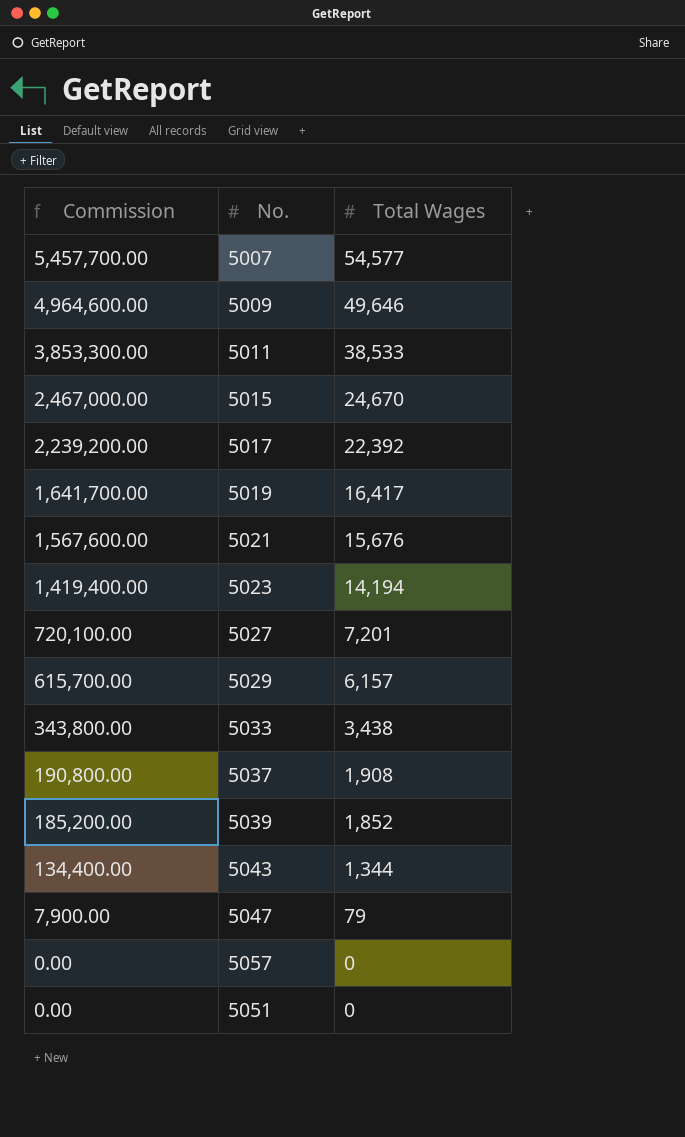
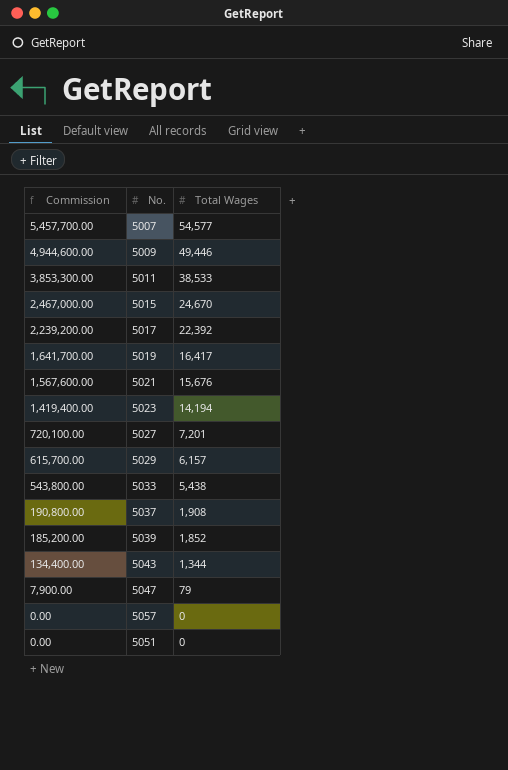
5009 | Commission: 4,964,600.00 -> 4,944,600.00
5009 | Total Wages: 49,646 -> 49,446
5033 | Commission: 343,800.00 -> 543,800.00
5033 | Total Wages: 3,438 -> 5,438

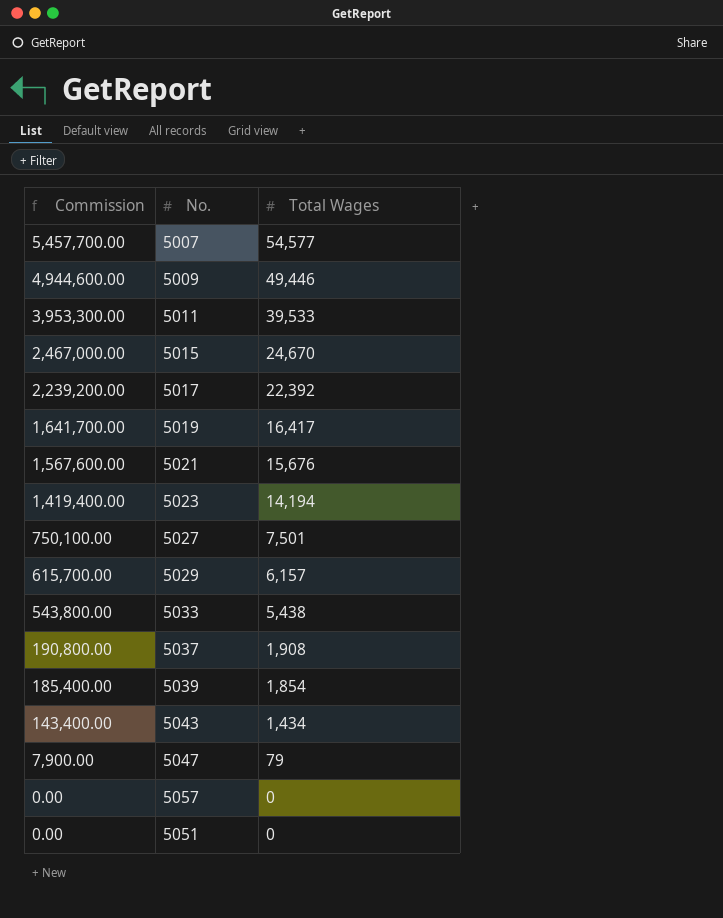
5011 | Commission: 3,853,300.00 -> 3,953,300.00
5011 | Total Wages: 38,533 -> 39,533
5027 | Commission: 720,100.00 -> 750,100.00
5027 | Total Wages: 7,201 -> 7,501
5039 | Commission: 185,200.00 -> 185,400.00
5039 | Total Wages: 1,852 -> 1,854
5043 | Commission: 134,400.00 -> 143,400.00
5043 | Total Wages: 1,344 -> 1,434

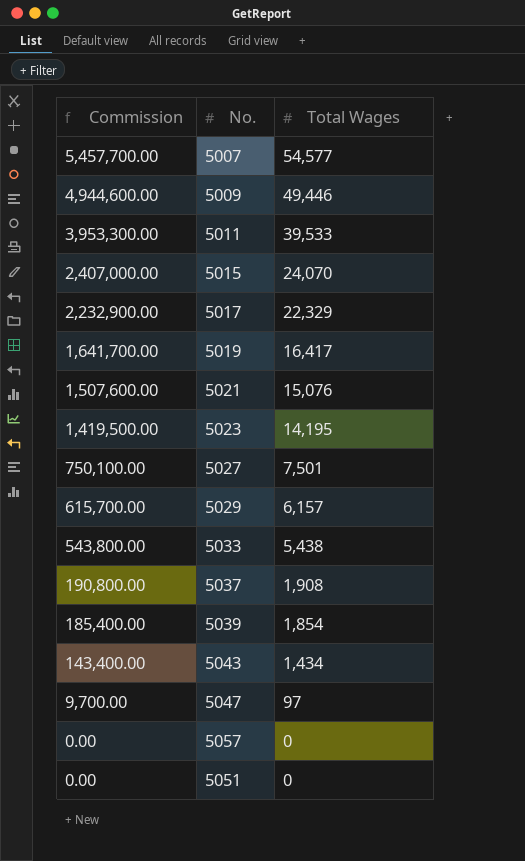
5015 | Commission: 2,467,000.00 -> 2,407,000.00
5015 | Total Wages: 24,670 -> 24,070
5017 | Commission: 2,239,200.00 -> 2,232,900.00
5017 | Total Wages: 22,392 -> 22,329
5021 | Commission: 1,567,600.00 -> 1,507,600.00
5021 | Total Wages: 15,676 -> 15,076
5023 | Commission: 1,419,400.00 -> 1,419,500.00
5023 | Total Wages: 14,194 -> 14,195
5047 | Commission: 7,900.00 -> 9,700.00
5047 | Total Wages: 79 -> 97

